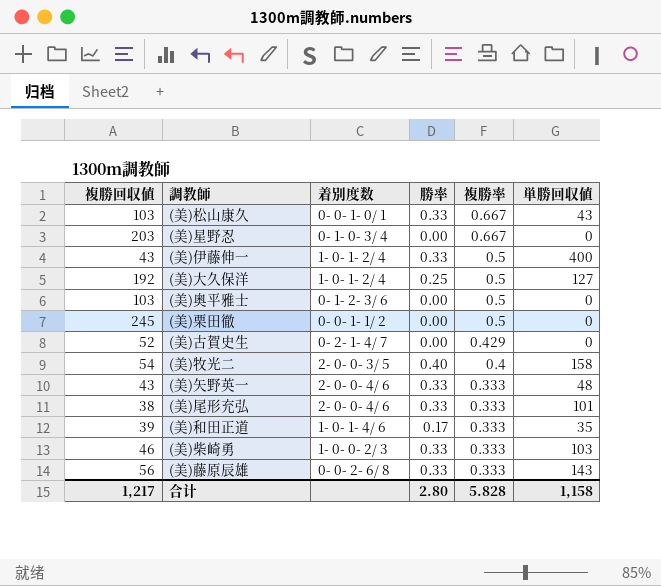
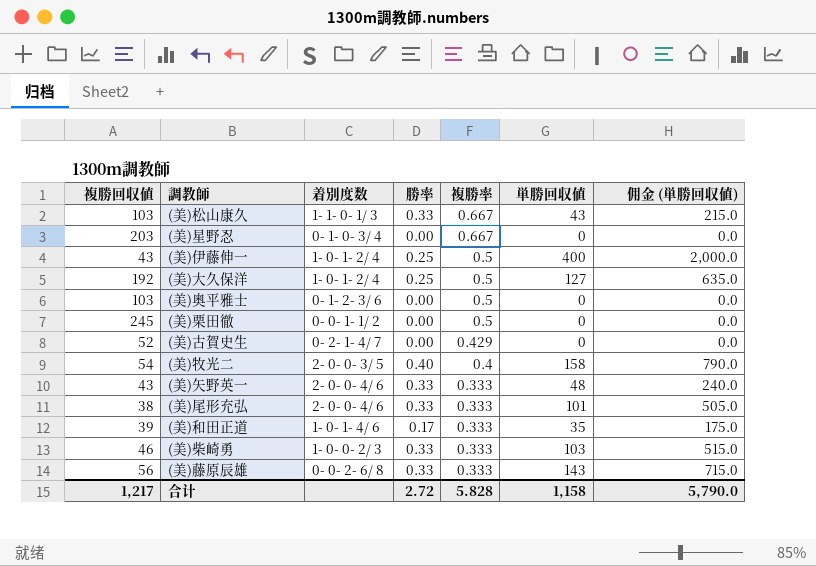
column 佣金 (単勝回収値) | formula: none -> [単勝回収値] * 5
(美)松山康久 | 着別度数: 0- 0- 1- 0/ 1 -> 1- 1- 0- 1/ 3
(美)伊藤伸一 | 勝率: 0.33 -> 0.25
合计 | 勝率: 2.80 -> 2.72

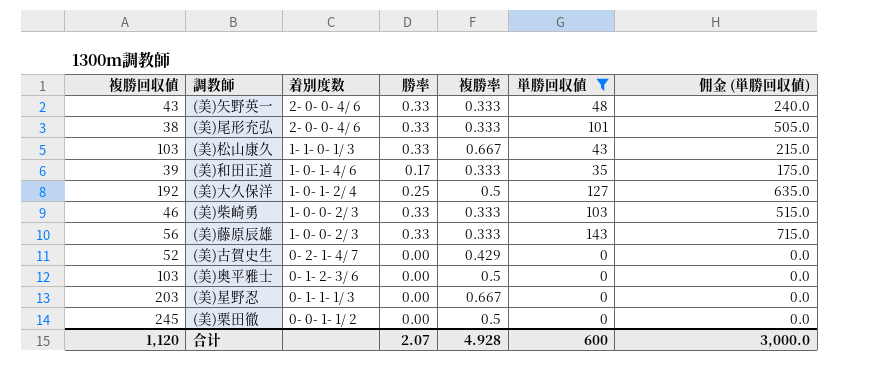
filter: none -> 単勝回収値 <= 143
row order: 複勝率 descending -> 着別度数 descending
(美)藤原辰雄 | 着別度数: 0- 0- 2- 6/ 8 -> 1- 0- 0- 2/ 3
(美)星野忍 | 着別度数: 0- 1- 0- 3/ 4 -> 0- 1- 1- 1/ 3
合计 | 複勝回収値: 1,217 -> 1,120
合计 | 勝率: 2.72 -> 2.07
合计 | 複勝率: 5.828 -> 4.928
合计 | 単勝回収値: 1,158 -> 600
合计 | 佣金 (単勝回収値): 5,790.0 -> 3,000.0

